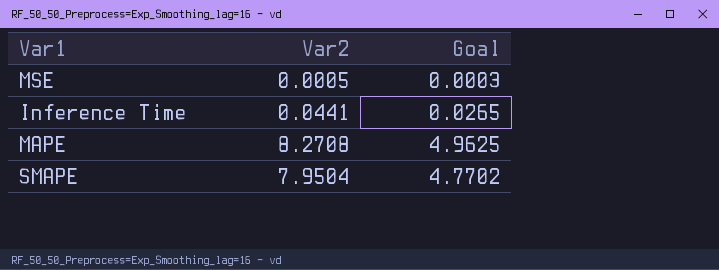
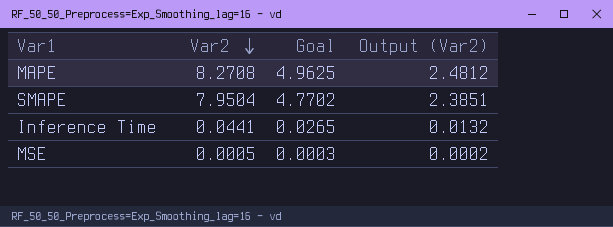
row order: none -> Var2 descending
column Output (Var2) | formula: none -> [Var2] * 0.3

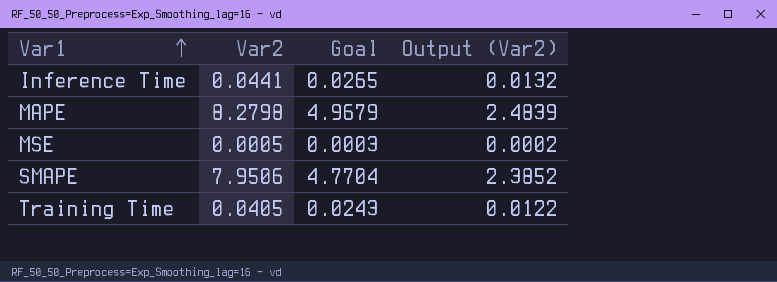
row order: Var2 descending -> Var1 ascending
MAPE | Var2: 8.2708 -> 8.2798
MAPE | Goal: 4.9625 -> 4.9679
MAPE | Output (Var2): 2.4812 -> 2.4839
SMAPE | Var2: 7.9504 -> 7.9506
SMAPE | Goal: 4.7702 -> 4.7704
SMAPE | Output (Var2): 2.3851 -> 2.3852
row Training Time: none -> 0.0405 | 0.0243 | 0.0122

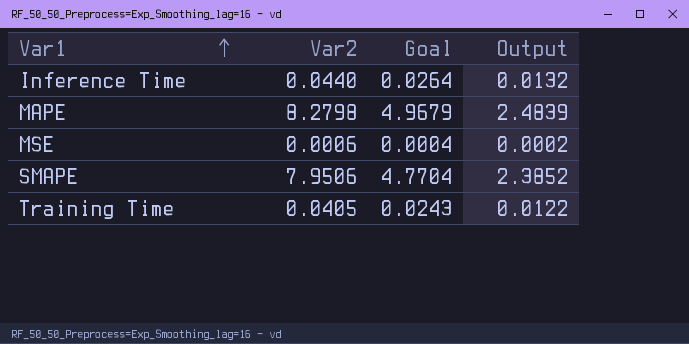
column name: Output (Var2) -> Output
Inference Time | Var2: 0.0441 -> 0.0440
Inference Time | Goal: 0.0265 -> 0.0264
MSE | Var2: 0.0005 -> 0.0006
MSE | Goal: 0.0003 -> 0.0004

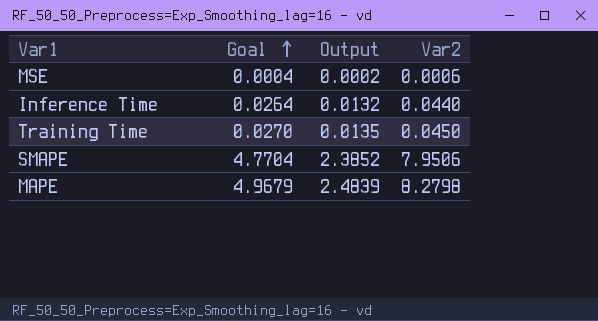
row order: Var1 ascending -> Goal ascending
column Var2 | position: 2 -> 4
Training Time | Goal: 0.0243 -> 0.0270
Training Time | Output: 0.0122 -> 0.0135
Training Time | Var2: 0.0405 -> 0.0450

